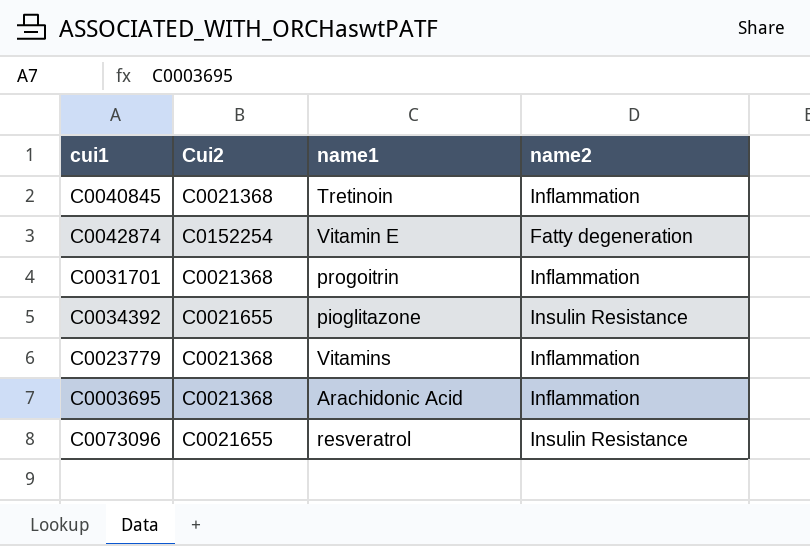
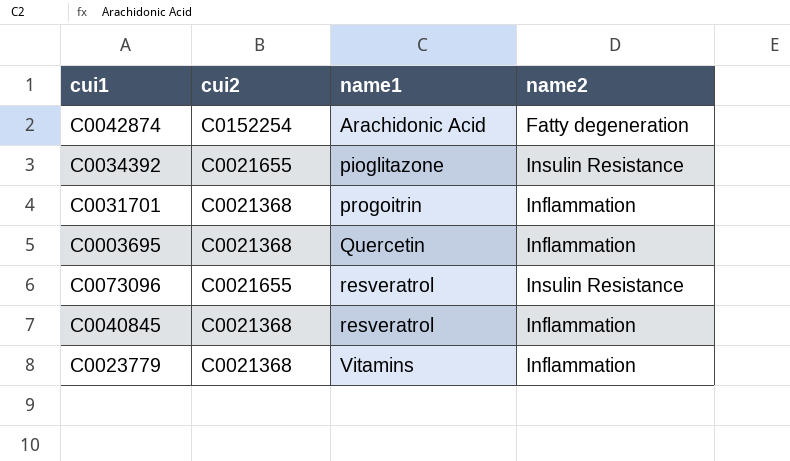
row order: none -> name1 ascending
column name: Cui2 -> cui2
C0042874 | name1: Vitamin E -> Arachidonic Acid
C0003695 | name1: Arachidonic Acid -> Quercetin
C0040845 | name1: Tretinoin -> resveratrol

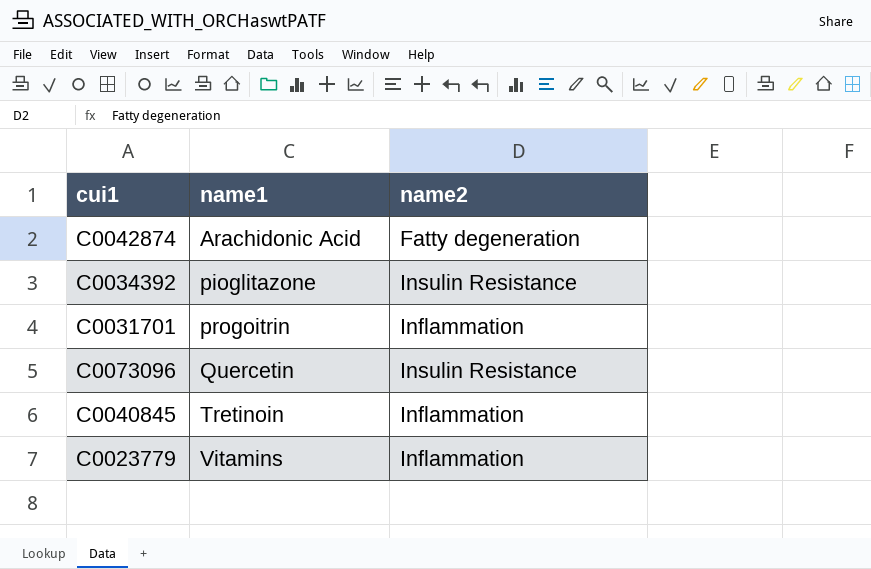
column cui2 | position: 2 -> none
row C0003695: C0021368 | Quercetin | Inflammation -> none
C0073096 | name1: resveratrol -> Quercetin
C0040845 | name1: resveratrol -> Tretinoin

